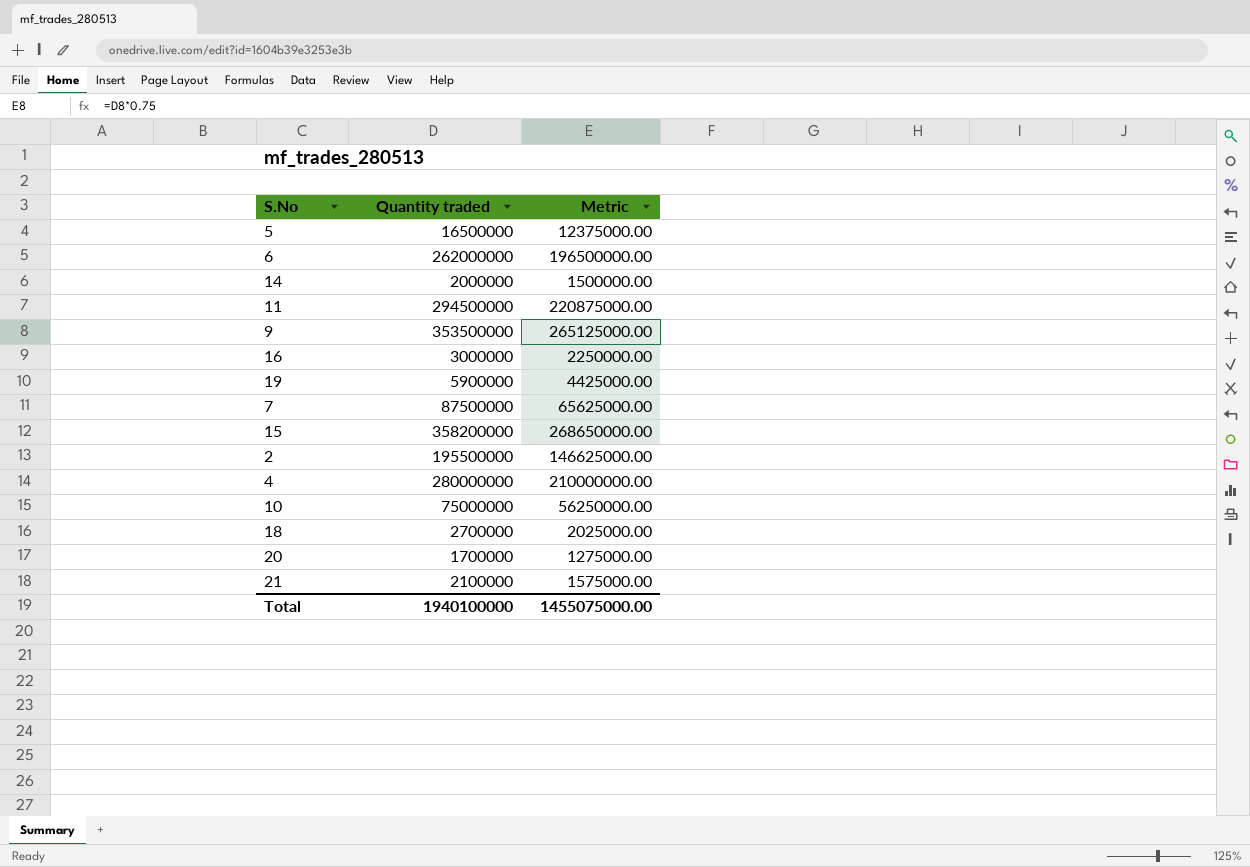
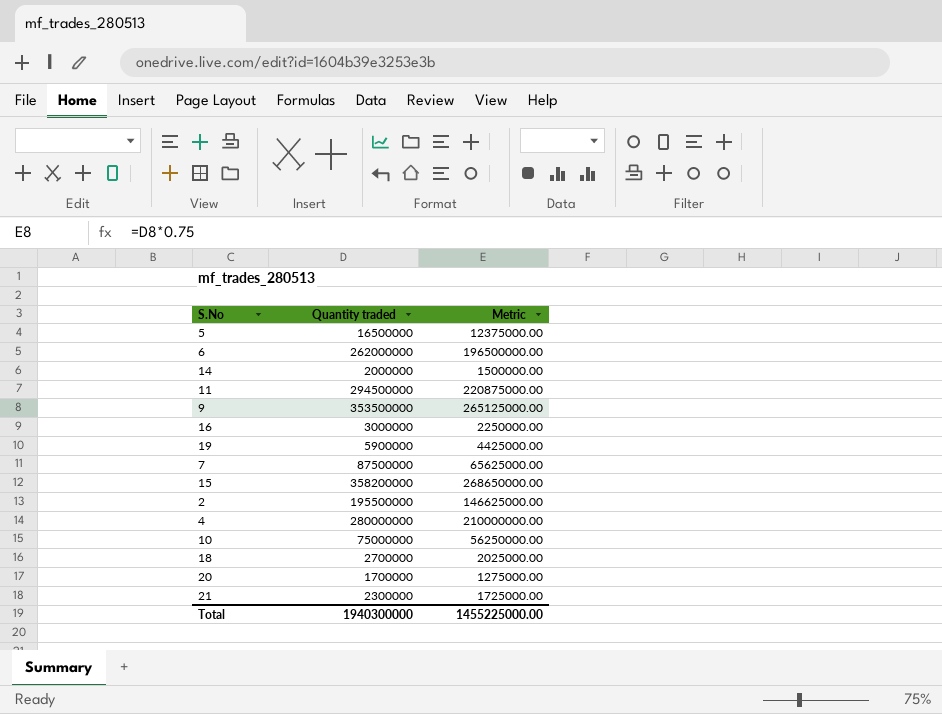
21 | Quantity traded: 2100000 -> 2300000
21 | Metric: 1575000.00 -> 1725000.00
Total | Quantity traded: 1940100000 -> 1940300000
Total | Metric: 1455075000.00 -> 1455225000.00

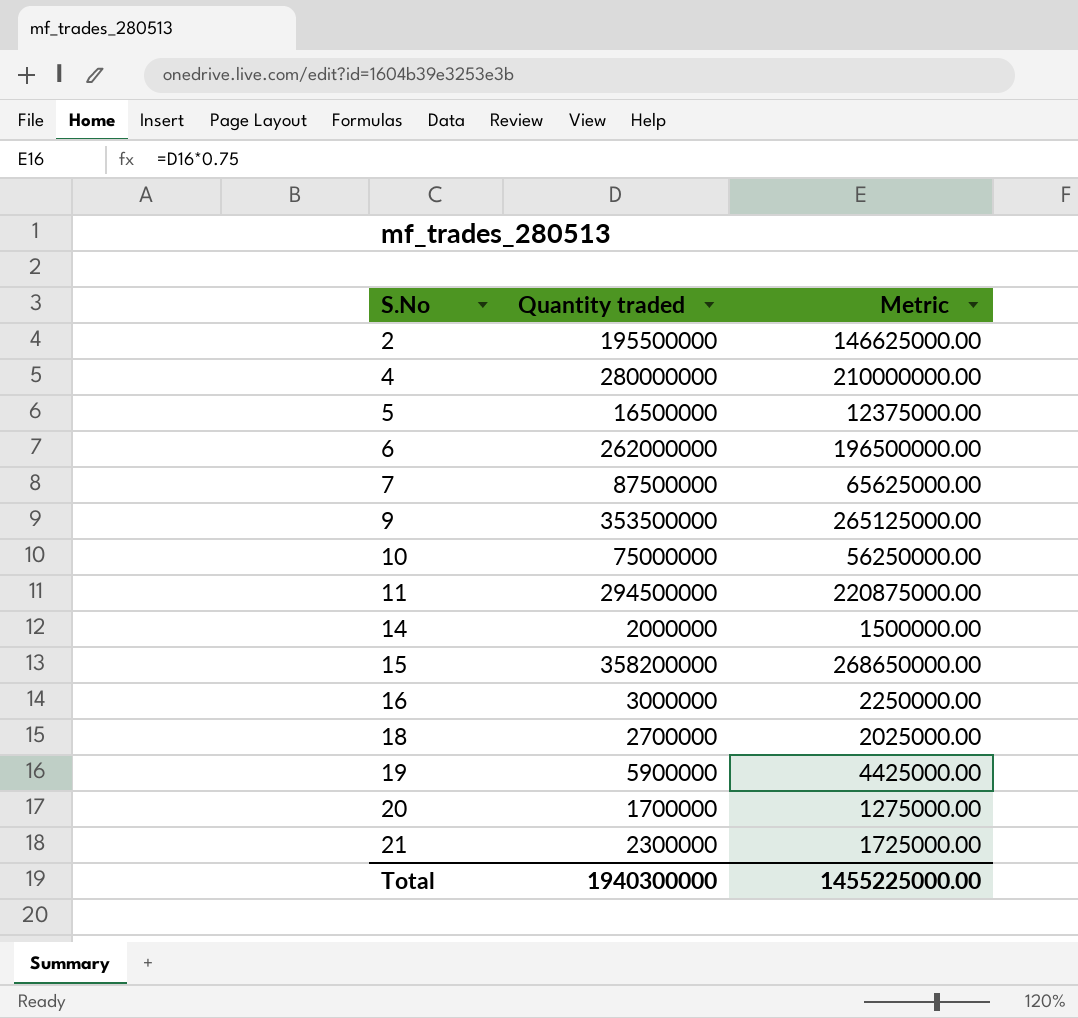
row order: none -> S.No ascending

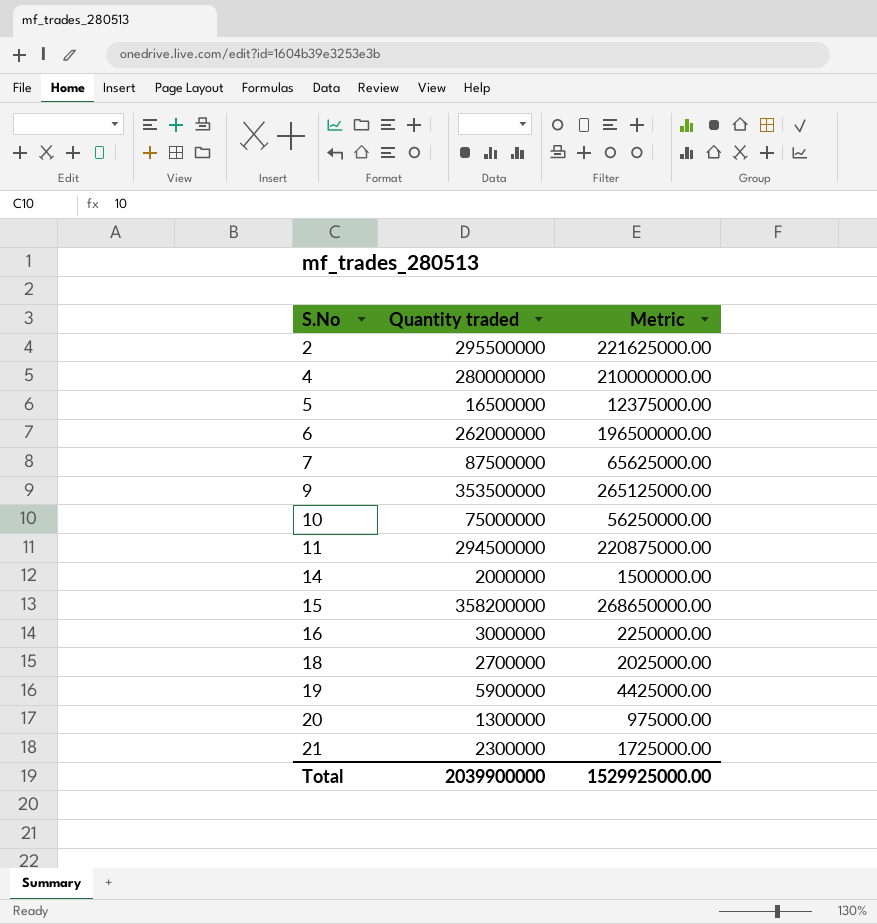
2 | Quantity traded: 195500000 -> 295500000
2 | Metric: 146625000.00 -> 221625000.00
20 | Quantity traded: 1700000 -> 1300000
20 | Metric: 1275000.00 -> 975000.00
Total | Quantity traded: 1940300000 -> 2039900000
Total | Metric: 1455225000.00 -> 1529925000.00

